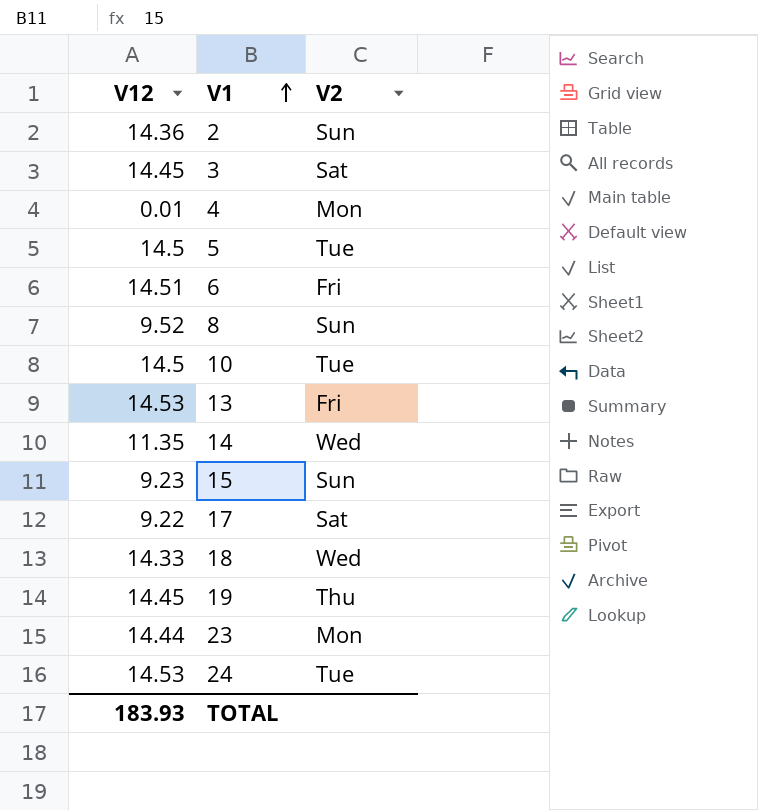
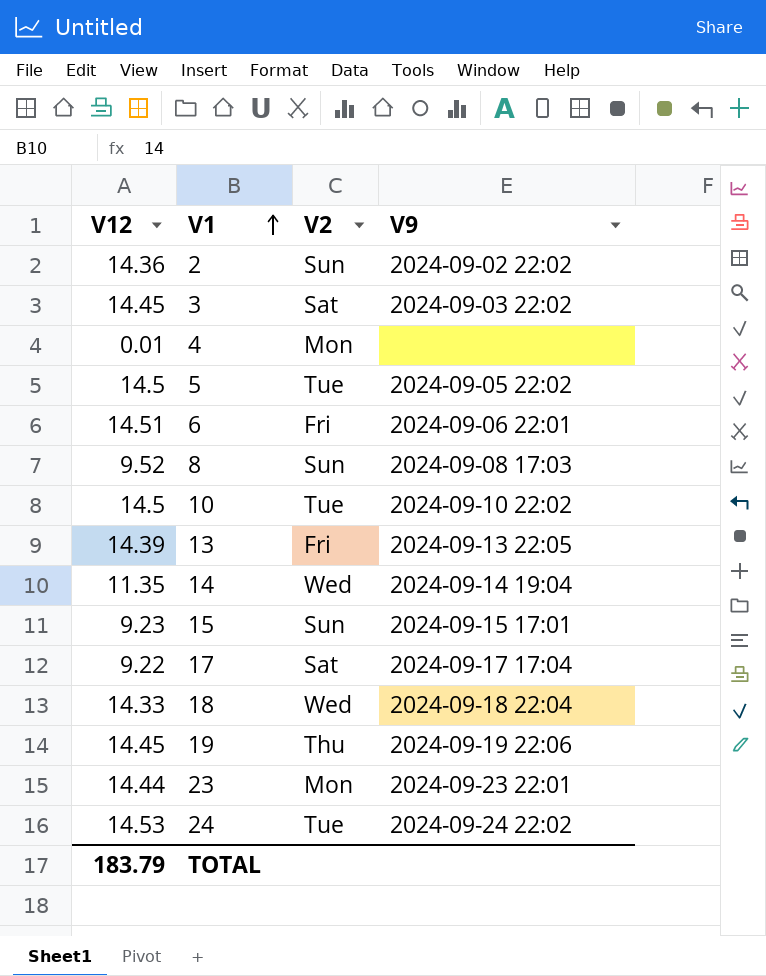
column V9 | position: none -> 4
13 | V12: 14.53 -> 14.39
TOTAL | V12: 183.93 -> 183.79

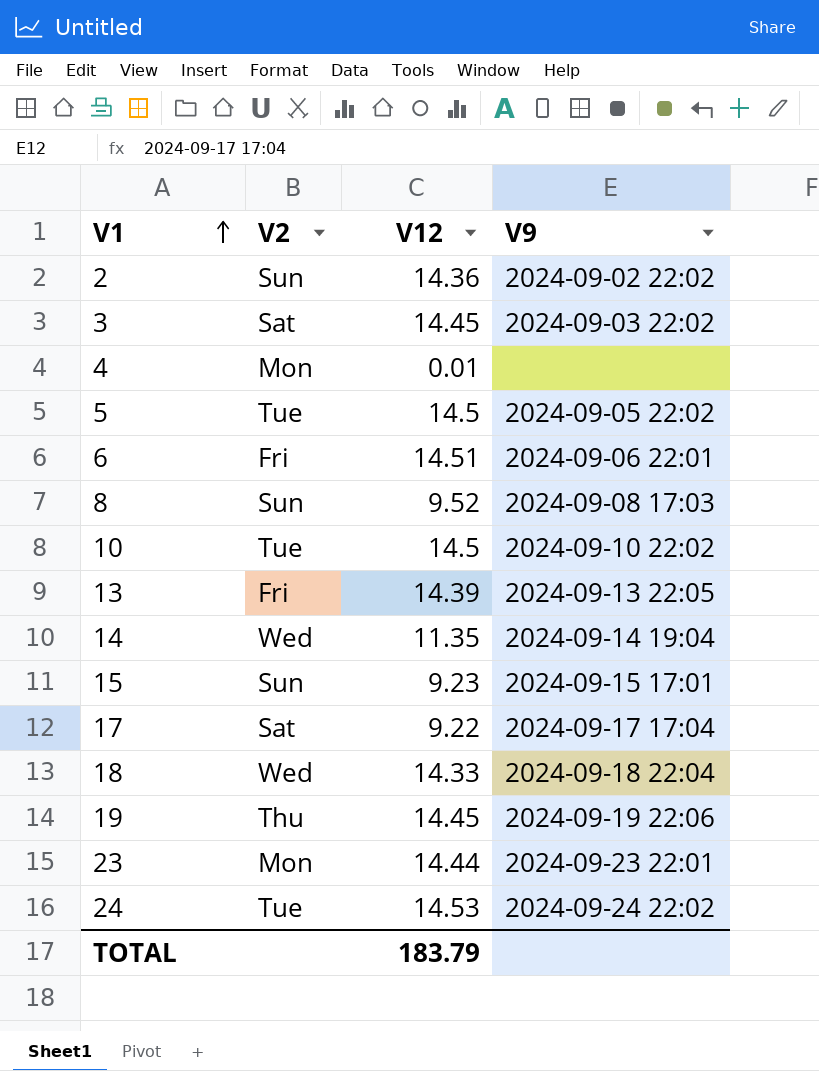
column V12 | position: 1 -> 3

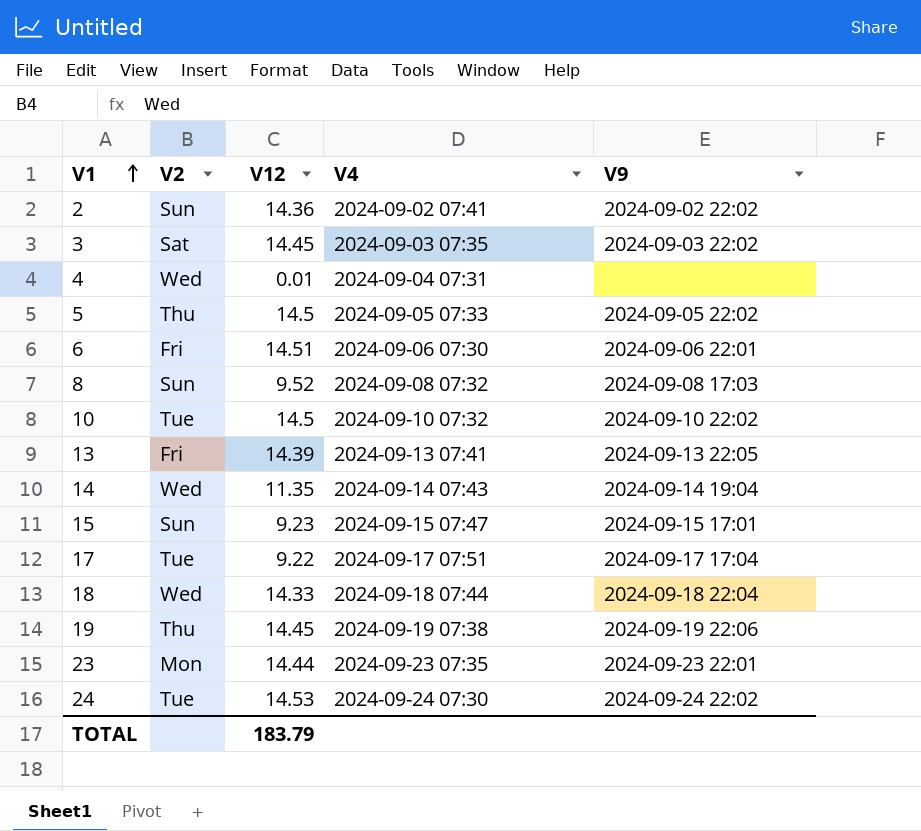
column V4 | position: none -> 4
4 | V2: Mon -> Wed
5 | V2: Tue -> Thu
17 | V2: Sat -> Tue

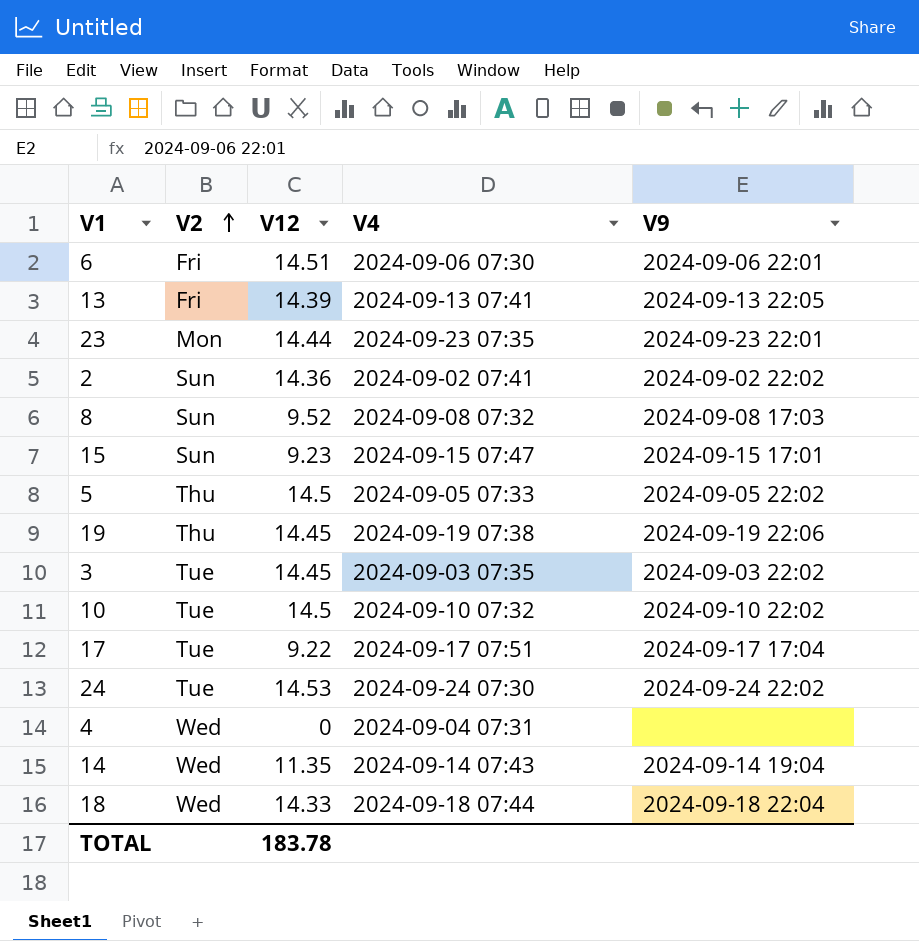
row order: V1 ascending -> V2 ascending
3 | V2: Sat -> Tue
4 | V12: 0.01 -> 0
TOTAL | V12: 183.79 -> 183.78

